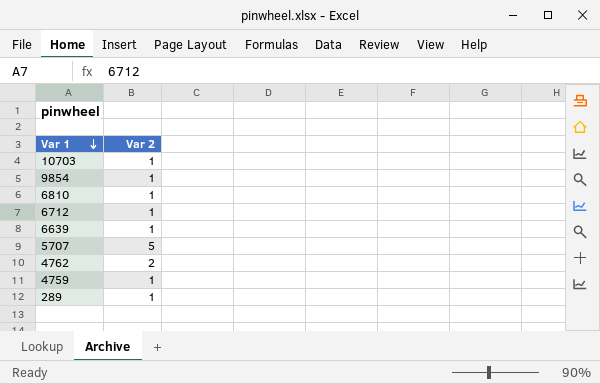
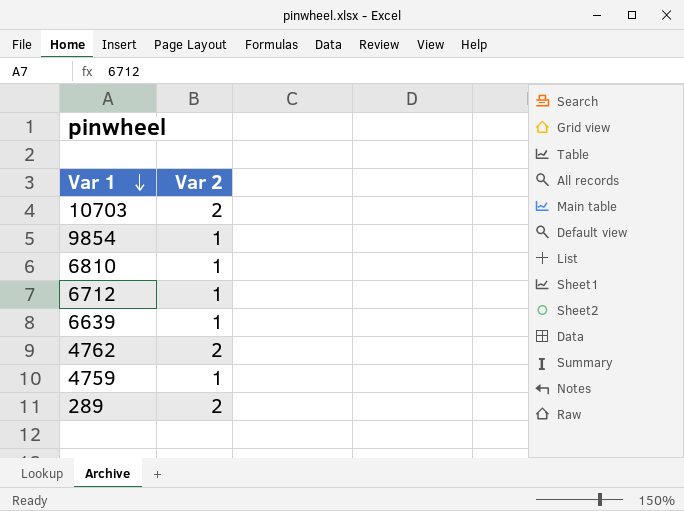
row 5707: 5 -> none
10703 | Var 2: 1 -> 2
289 | Var 2: 1 -> 2

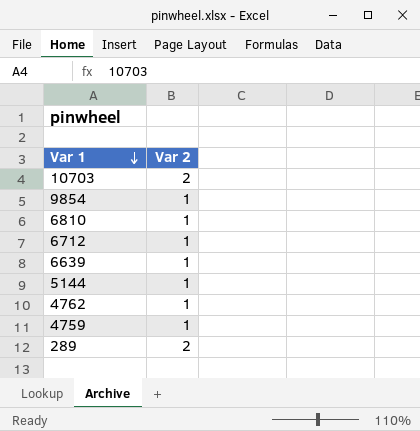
row 5144: none -> 1
4762 | Var 2: 2 -> 1

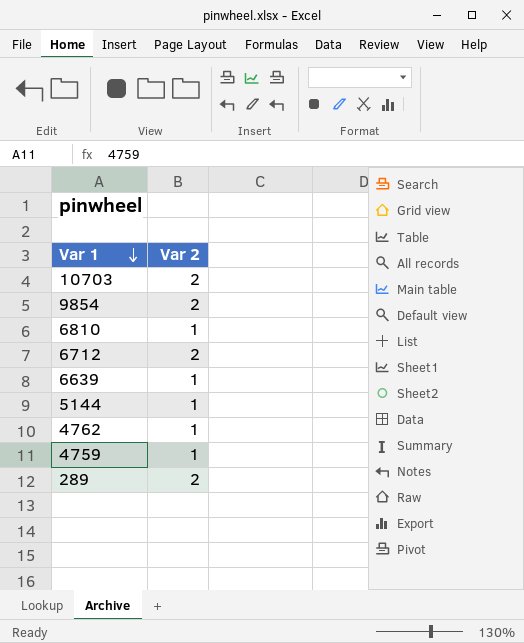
9854 | Var 2: 1 -> 2
6712 | Var 2: 1 -> 2

